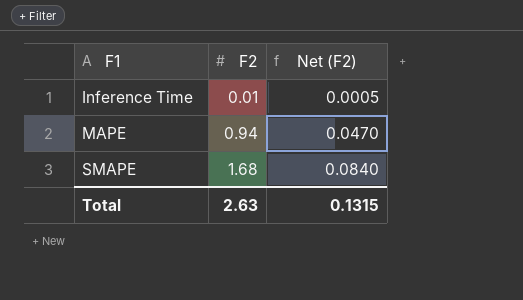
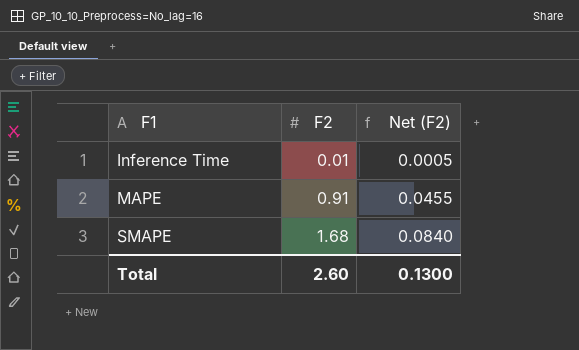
MAPE | F2: 0.94 -> 0.91
MAPE | Net (F2): 0.0470 -> 0.0455
Total | F2: 2.63 -> 2.60
Total | Net (F2): 0.1315 -> 0.1300

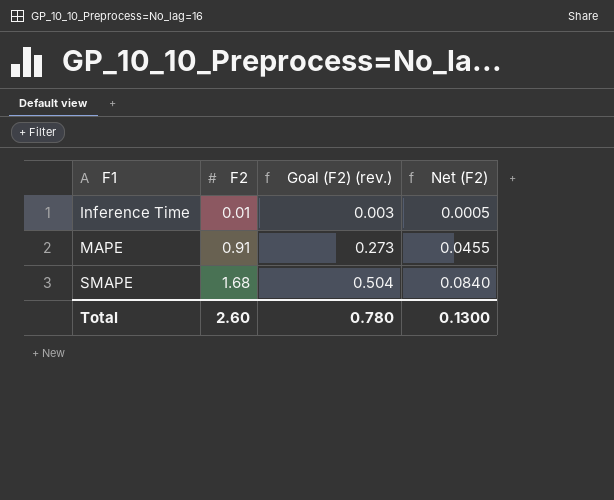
column Goal (F2) (rev.) | formula: none -> [F2] * 0.3

